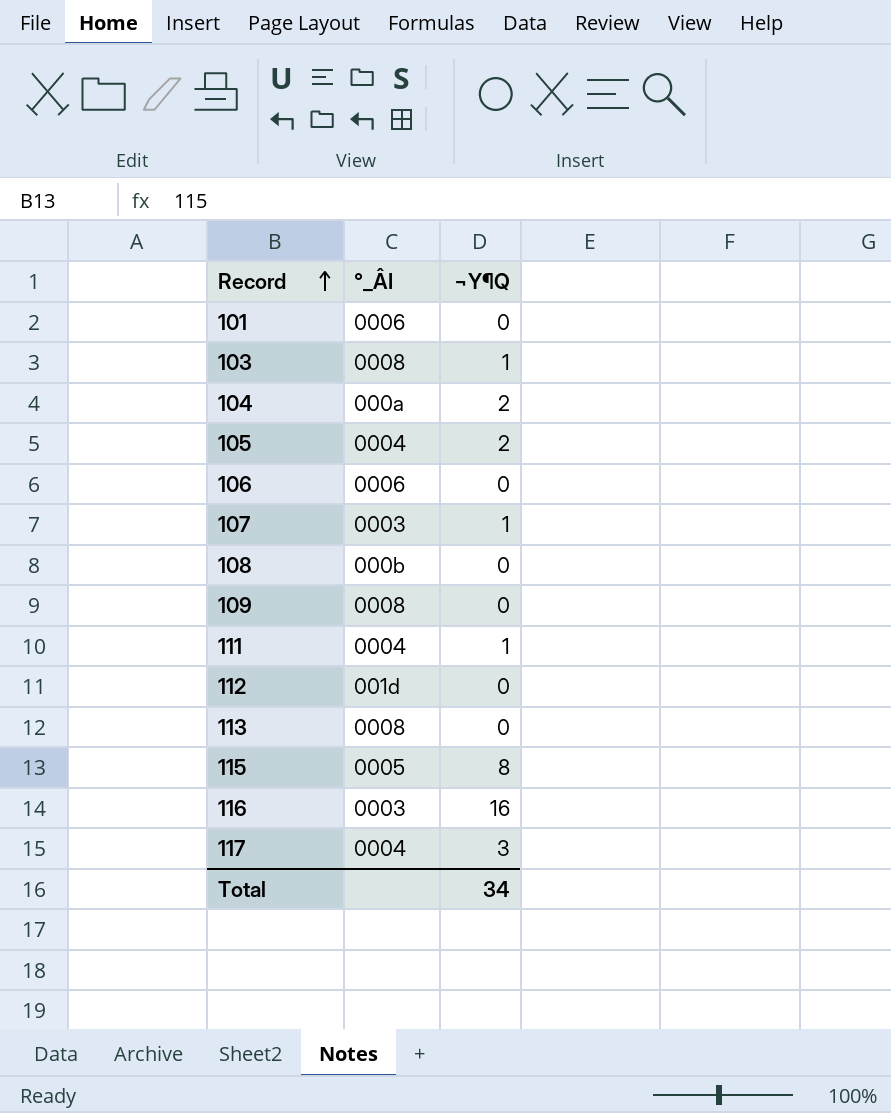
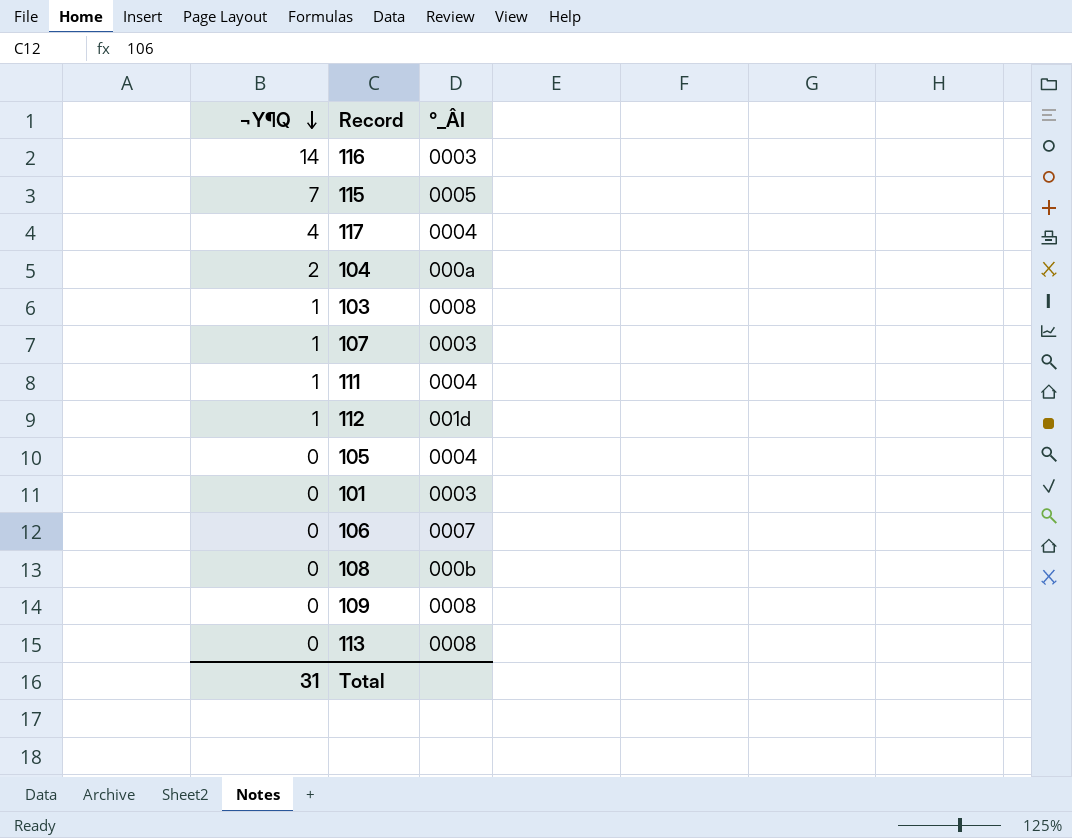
row order: Record ascending -> ¬Y¶Q descending
column ¬Y¶Q | position: 3 -> 1
116 | ¬Y¶Q: 16 -> 14
115 | ¬Y¶Q: 8 -> 7
117 | ¬Y¶Q: 3 -> 4
112 | ¬Y¶Q: 0 -> 1
105 | ¬Y¶Q: 2 -> 0
101 | °_ÂI: 0006 -> 0003
106 | °_ÂI: 0006 -> 0007
Total | ¬Y¶Q: 34 -> 31

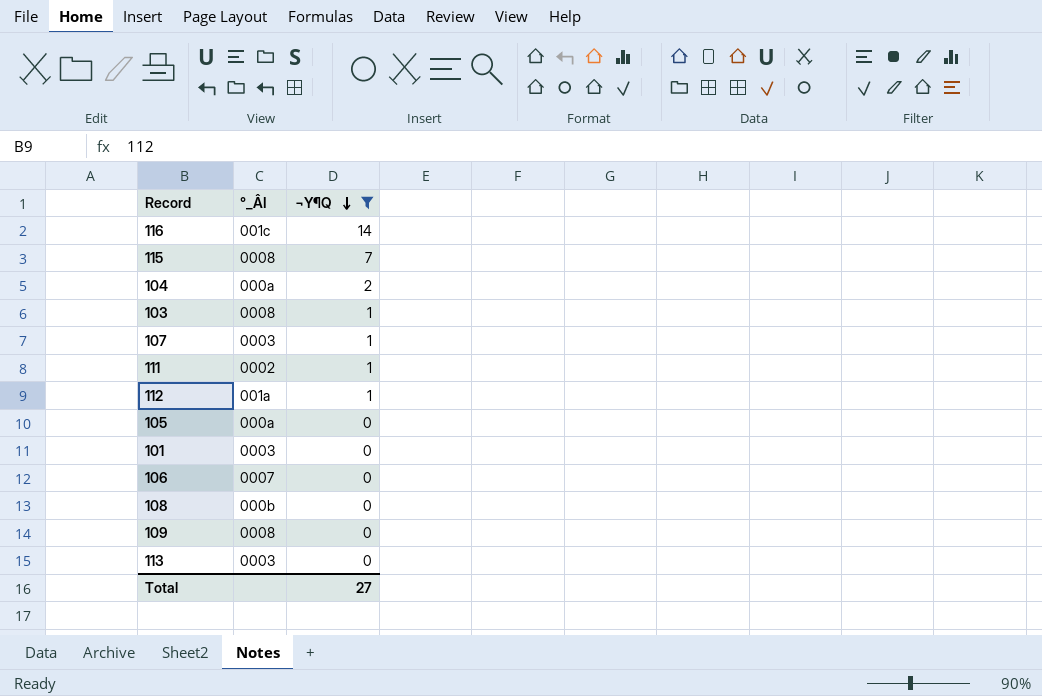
filter: none -> ¬Y¶Q != 4
column ¬Y¶Q | position: 1 -> 3
116 | °_ÂI: 0003 -> 001c
115 | °_ÂI: 0005 -> 0008
111 | °_ÂI: 0004 -> 0002
112 | °_ÂI: 001d -> 001a
105 | °_ÂI: 0004 -> 000a
113 | °_ÂI: 0008 -> 0003
Total | ¬Y¶Q: 31 -> 27

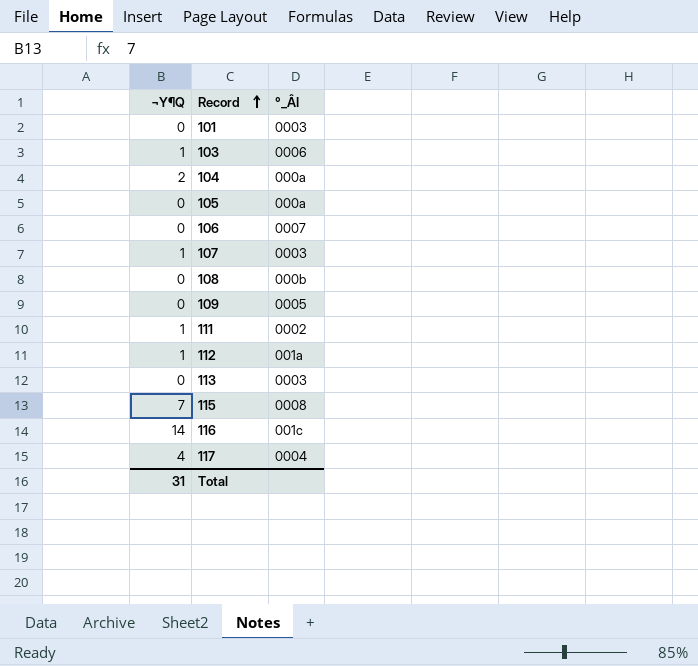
filter: ¬Y¶Q != 4 -> none
row order: ¬Y¶Q descending -> Record ascending
column ¬Y¶Q | position: 3 -> 1
103 | °_ÂI: 0008 -> 0006
109 | °_ÂI: 0008 -> 0005
Total | ¬Y¶Q: 27 -> 31

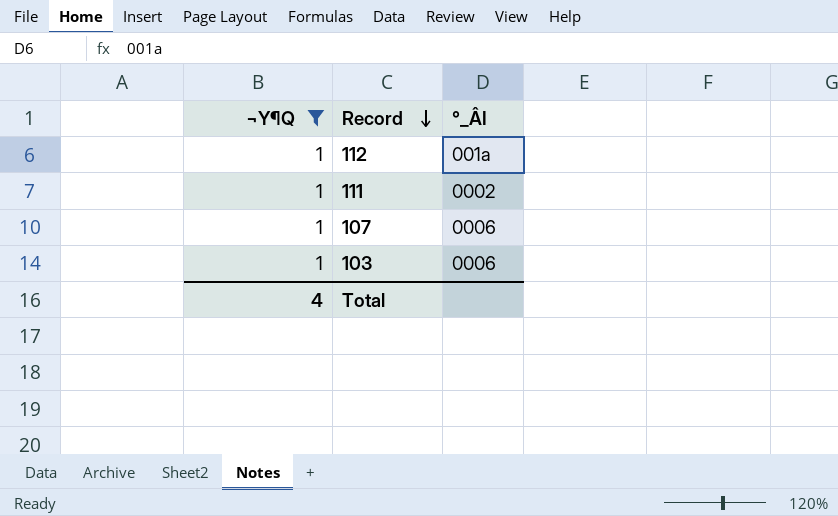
filter: none -> ¬Y¶Q = 1
row order: Record ascending -> Record descending
107 | °_ÂI: 0003 -> 0006
Total | ¬Y¶Q: 31 -> 4

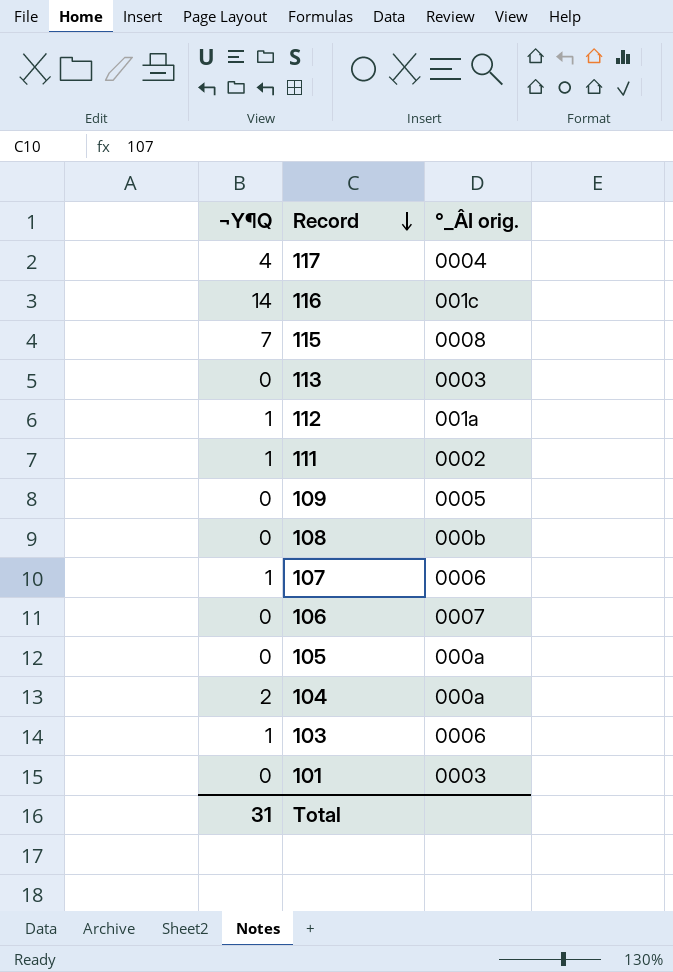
filter: ¬Y¶Q = 1 -> none
column name: °_ÂI -> °_ÂI orig.
Total | ¬Y¶Q: 4 -> 31

